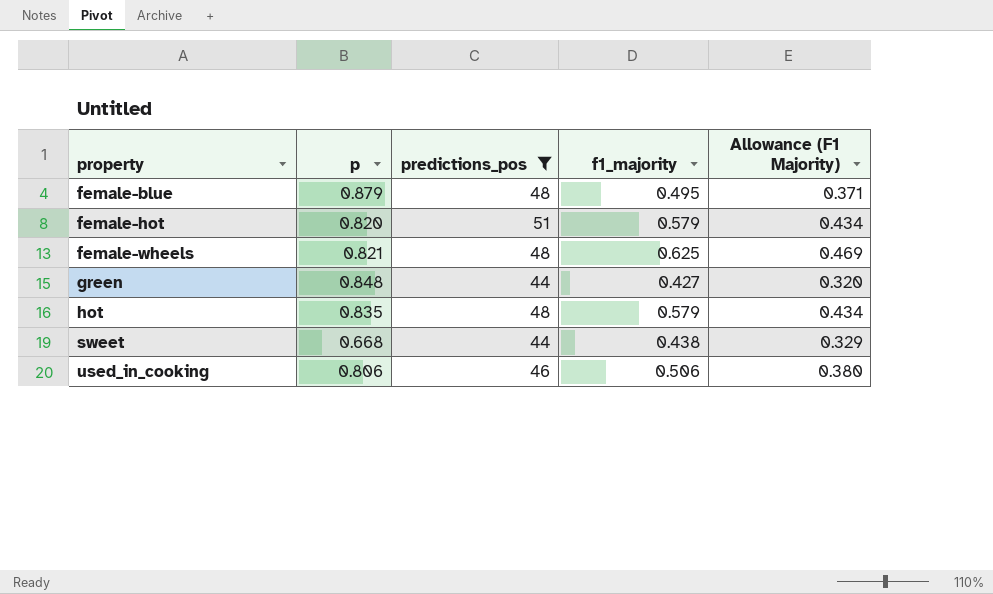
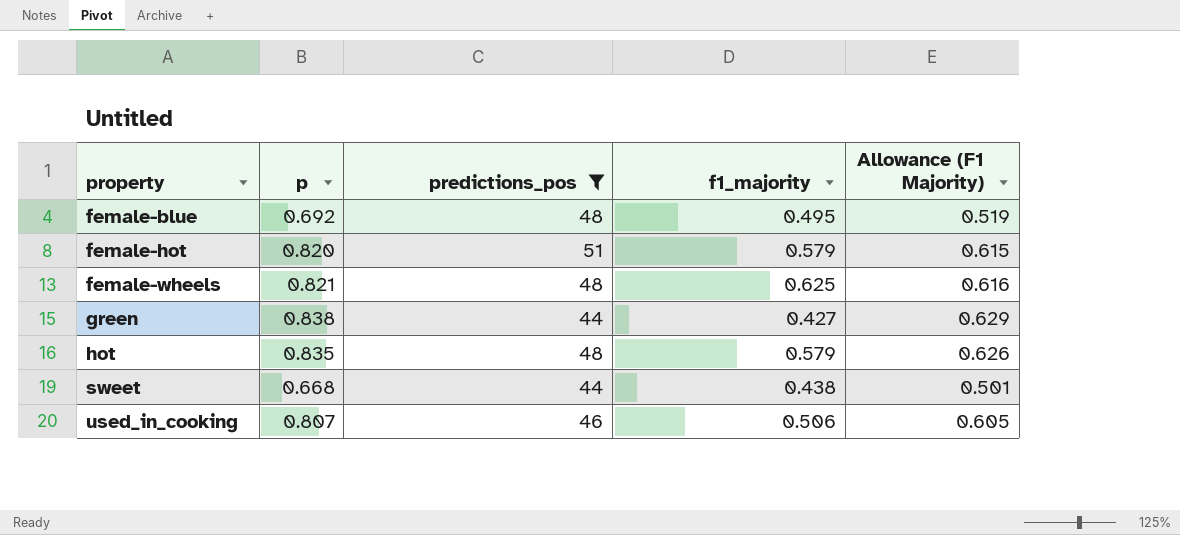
column Allowance (F1 Majority) | formula: [f1_majority] * 0.75 -> [p] * 0.75
female-blue | p: 0.879 -> 0.692
green | p: 0.848 -> 0.838
used_in_cooking | p: 0.806 -> 0.807

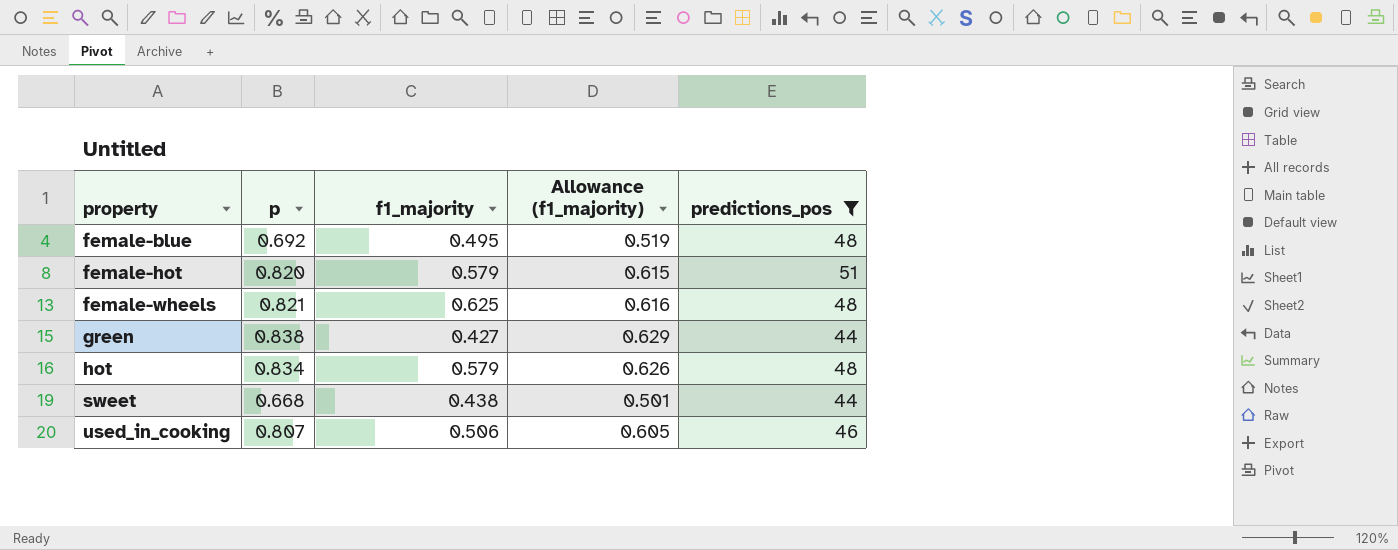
column name: Allowance (F1 Majority) -> Allowance (f1_majority)
column predictions_pos | position: 3 -> 5
hot | p: 0.835 -> 0.834

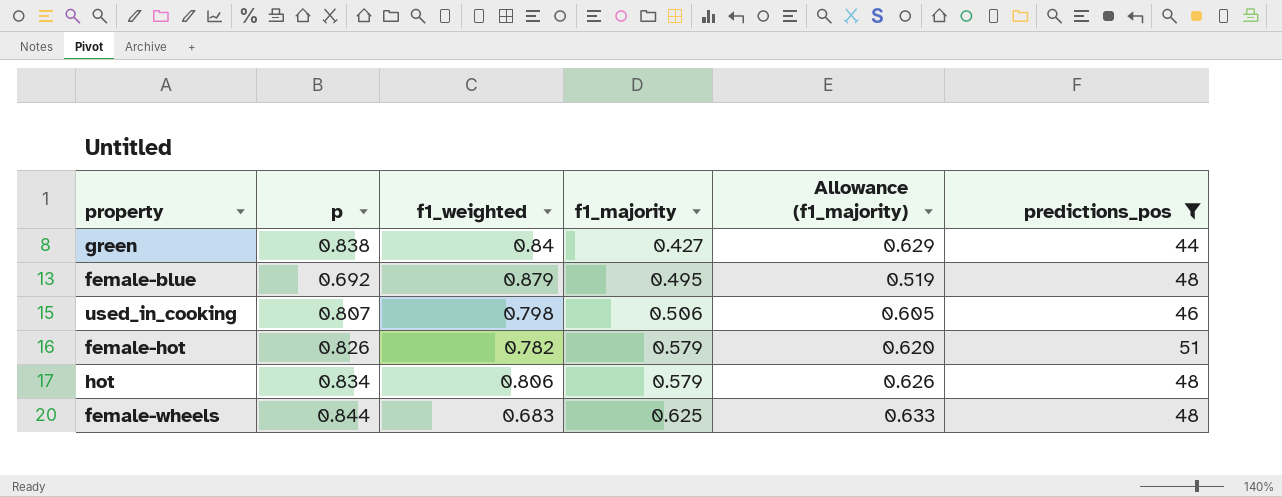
row order: property ascending -> f1_majority ascending
column f1_weighted | position: none -> 3
row sweet: 0.668 | 0.438 | 0.501 | 44 -> none
female-hot | p: 0.820 -> 0.826
female-hot | Allowance (f1_majority): 0.615 -> 0.620
female-wheels | p: 0.821 -> 0.844
female-wheels | Allowance (f1_majority): 0.616 -> 0.633

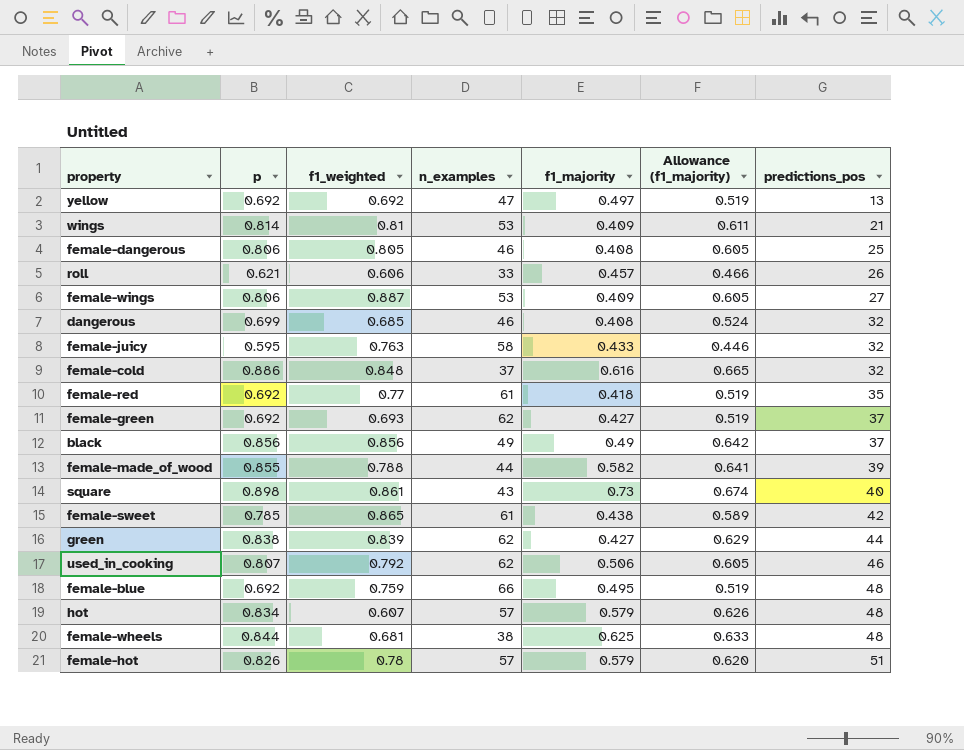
filter: predictions_pos >= 44 -> none
row order: f1_majority ascending -> predictions_pos ascending
column n_examples | position: none -> 4
green | f1_weighted: 0.84 -> 0.839
used_in_cooking | f1_weighted: 0.798 -> 0.792
female-blue | f1_weighted: 0.879 -> 0.759
hot | f1_weighted: 0.806 -> 0.607
female-wheels | f1_weighted: 0.683 -> 0.681
female-hot | f1_weighted: 0.782 -> 0.78

